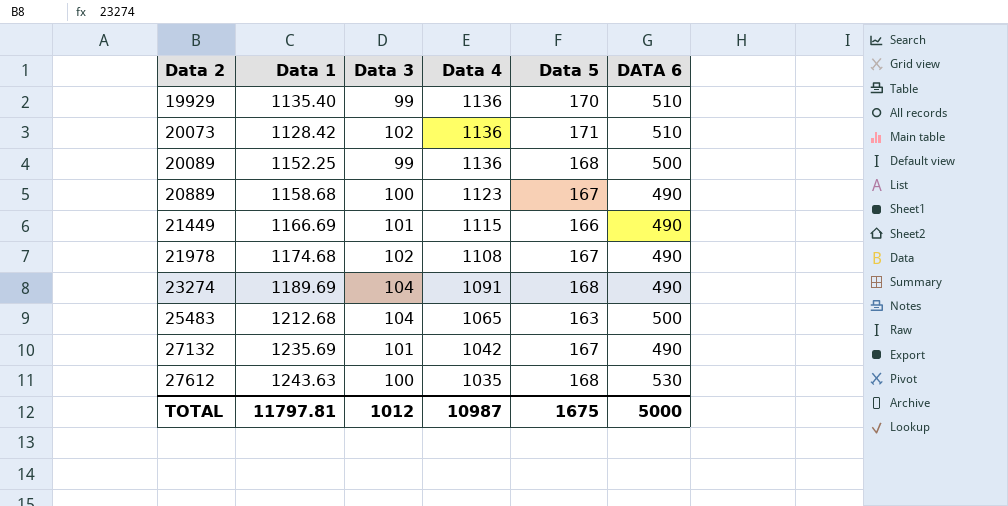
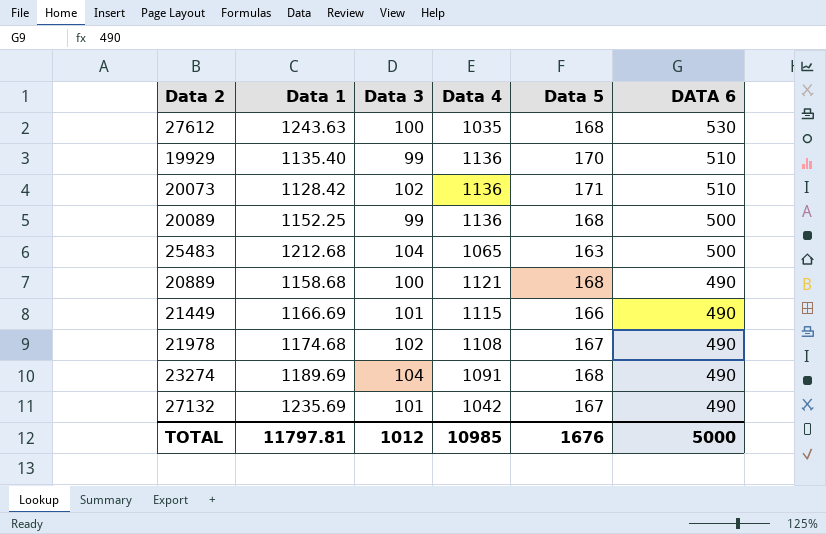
row order: Data 2 ascending -> DATA 6 descending
20889 | Data 4: 1123 -> 1121
20889 | Data 5: 167 -> 168
TOTAL | Data 4: 10987 -> 10985
TOTAL | Data 5: 1675 -> 1676

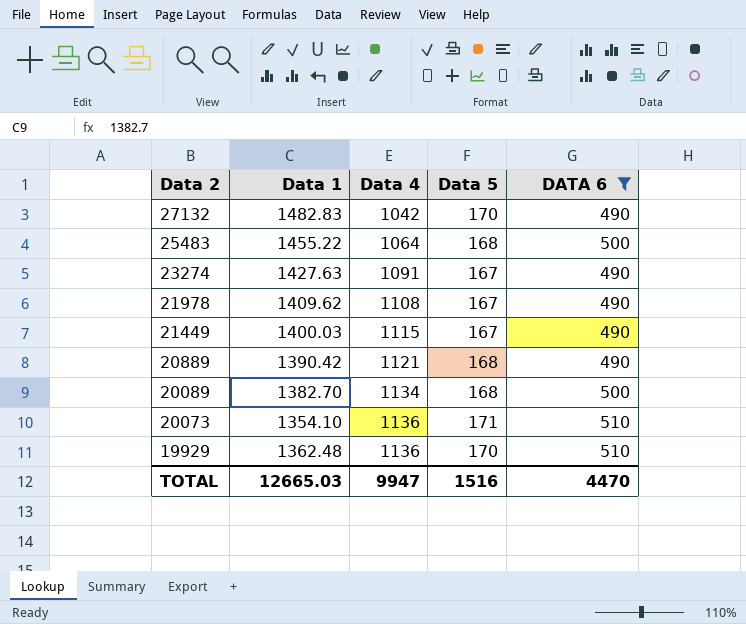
filter: none -> DATA 6 != 530
row order: DATA 6 descending -> Data 2 descending
column Data 3 | position: 3 -> none
27132 | Data 1: 1235.69 -> 1482.83
27132 | Data 5: 167 -> 170
25483 | Data 1: 1212.68 -> 1455.22
25483 | Data 4: 1065 -> 1064
25483 | Data 5: 163 -> 168
23274 | Data 1: 1189.69 -> 1427.63
23274 | Data 5: 168 -> 167
21978 | Data 1: 1174.68 -> 1409.62
21449 | Data 1: 1166.69 -> 1400.03
21449 | Data 5: 166 -> 167
20889 | Data 1: 1158.68 -> 1390.42
20089 | Data 1: 1152.25 -> 1382.70
20089 | Data 4: 1136 -> 1134
20073 | Data 1: 1128.42 -> 1354.10
19929 | Data 1: 1135.40 -> 1362.48
TOTAL | Data 1: 11797.81 -> 12665.03
TOTAL | Data 4: 10985 -> 9947
TOTAL | Data 5: 1676 -> 1516
TOTAL | DATA 6: 5000 -> 4470

